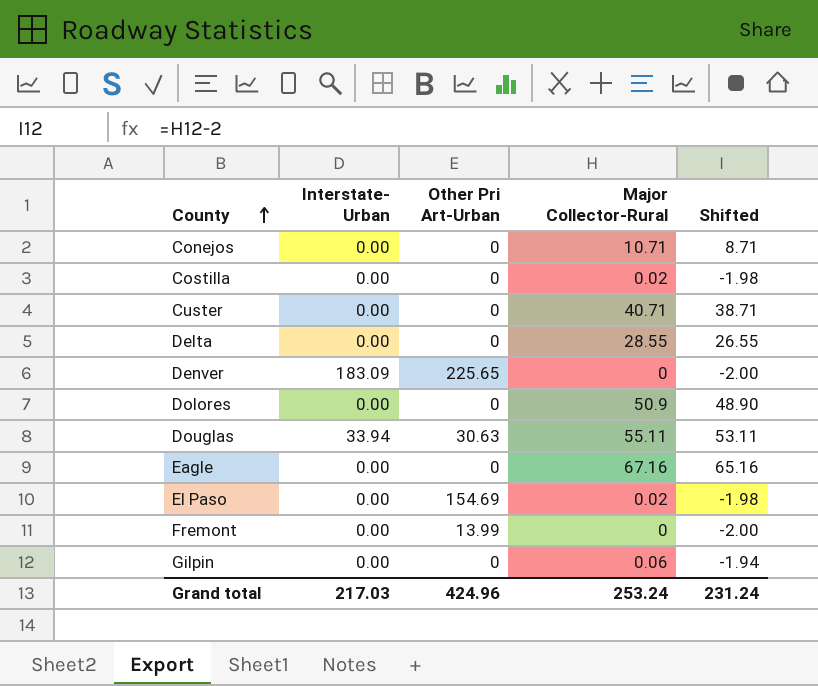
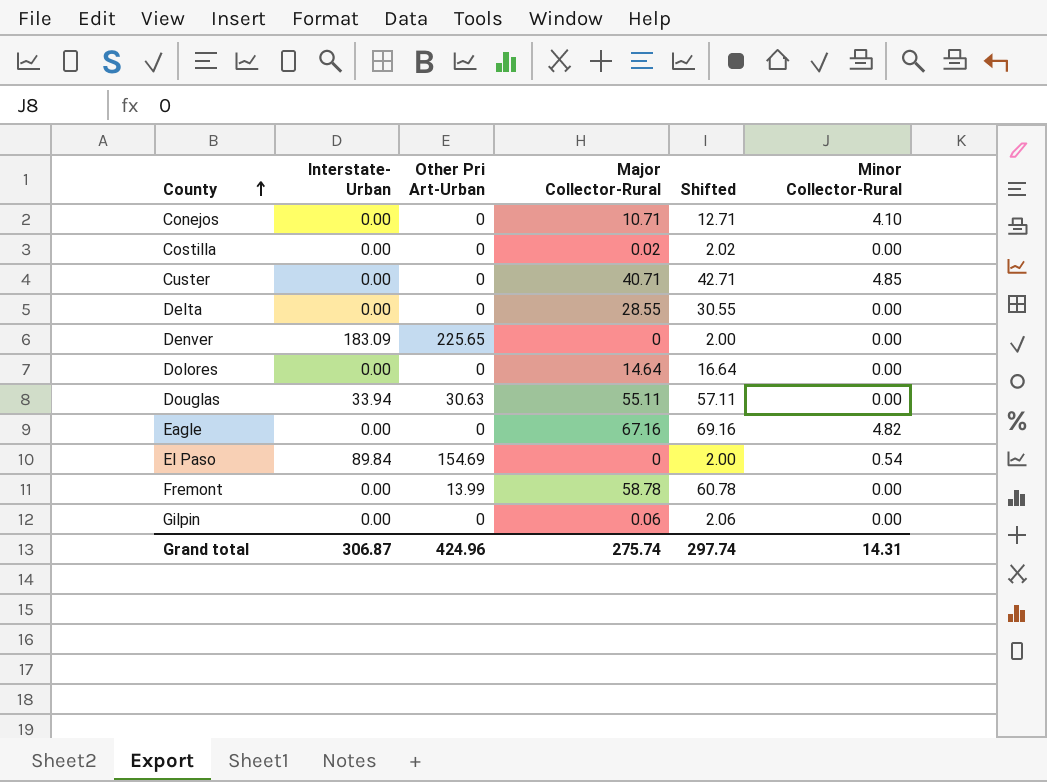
column Shifted | formula: [Major Collector-Rural] - 2 -> [Major Collector-Rural] + 2
column Minor Collector-Rural | position: none -> 6
Dolores | Major Collector-Rural: 50.9 -> 14.64
El Paso | Interstate- Urban: 0.00 -> 89.84
El Paso | Major Collector-Rural: 0.02 -> 0
Fremont | Major Collector-Rural: 0 -> 58.78
Grand total | Interstate- Urban: 217.03 -> 306.87
Grand total | Major Collector-Rural: 253.24 -> 275.74
Grand total | Shifted: 231.24 -> 297.74

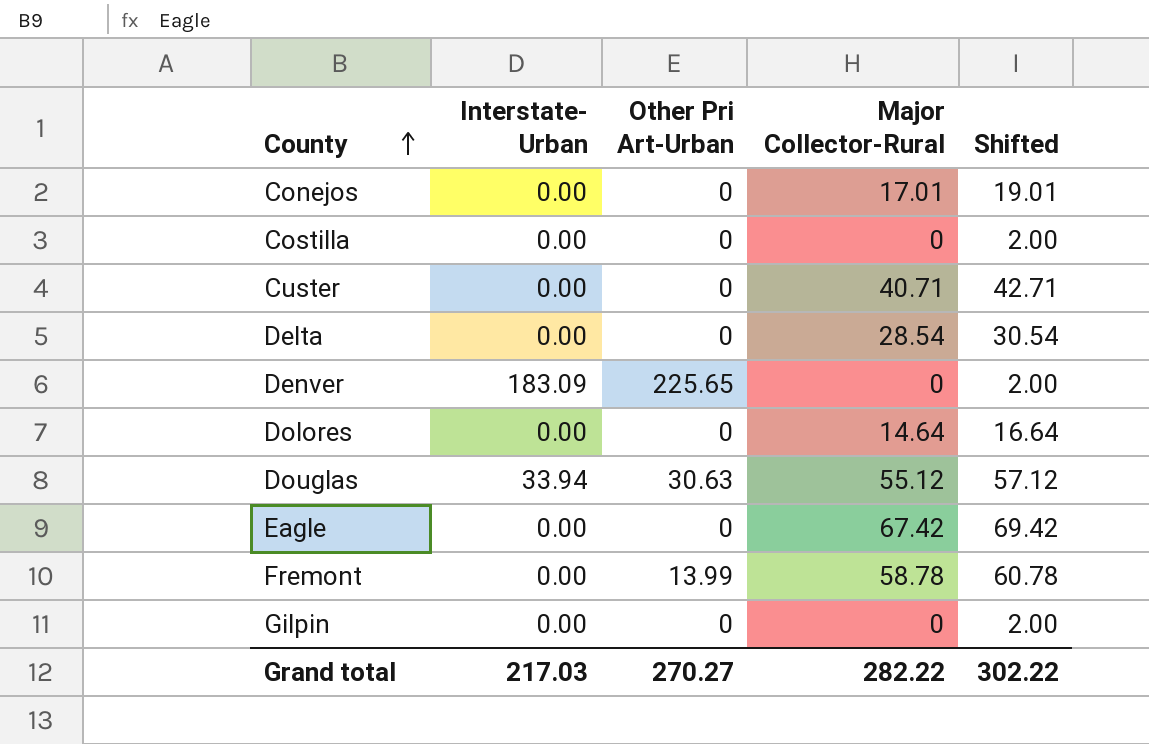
column Minor Collector-Rural | position: 6 -> none
row El Paso: 89.84 | 154.69 | 0 | 2.00 | 0.54 -> none
Conejos | Major Collector-Rural: 10.71 -> 17.01
Conejos | Shifted: 12.71 -> 19.01
Costilla | Major Collector-Rural: 0.02 -> 0
Costilla | Shifted: 2.02 -> 2.00
Delta | Major Collector-Rural: 28.55 -> 28.54
Delta | Shifted: 30.55 -> 30.54
Douglas | Major Collector-Rural: 55.11 -> 55.12
Douglas | Shifted: 57.11 -> 57.12
Eagle | Major Collector-Rural: 67.16 -> 67.42
Eagle | Shifted: 69.16 -> 69.42
Gilpin | Major Collector-Rural: 0.06 -> 0
Gilpin | Shifted: 2.06 -> 2.00
Grand total | Interstate- Urban: 306.87 -> 217.03
Grand total | Other Pri Art-Urban: 424.96 -> 270.27
Grand total | Major Collector-Rural: 275.74 -> 282.22
Grand total | Shifted: 297.74 -> 302.22

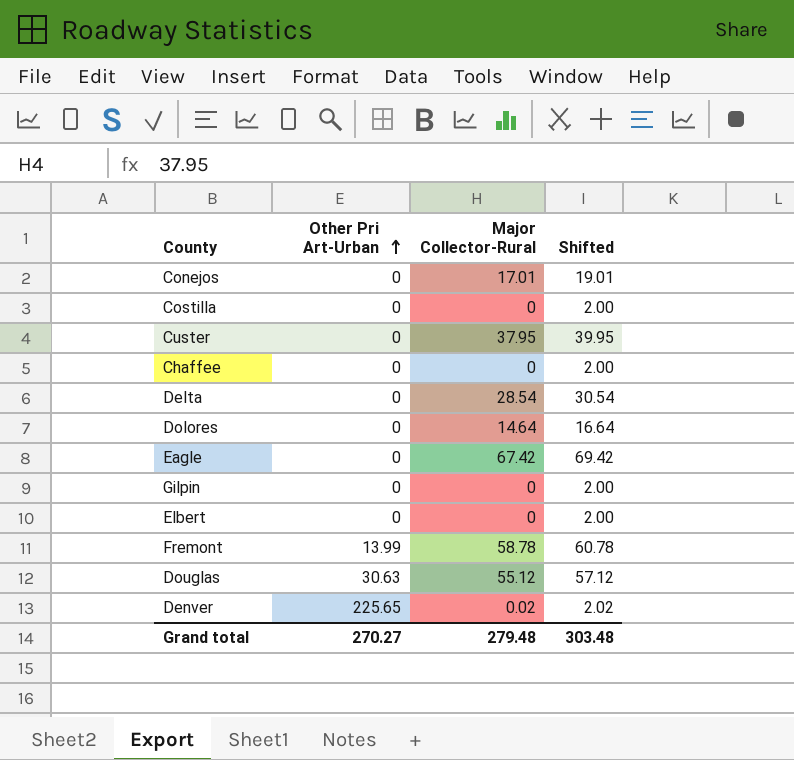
row order: County ascending -> Other Pri Art-Urban ascending
column Interstate- Urban | position: 2 -> none
Custer | Major Collector-Rural: 40.71 -> 37.95
Custer | Shifted: 42.71 -> 39.95
row Chaffee: none -> 0 | 0 | 2.00
row Elbert: none -> 0 | 0 | 2.00
Denver | Major Collector-Rural: 0 -> 0.02
Denver | Shifted: 2.00 -> 2.02
Grand total | Major Collector-Rural: 282.22 -> 279.48
Grand total | Shifted: 302.22 -> 303.48

